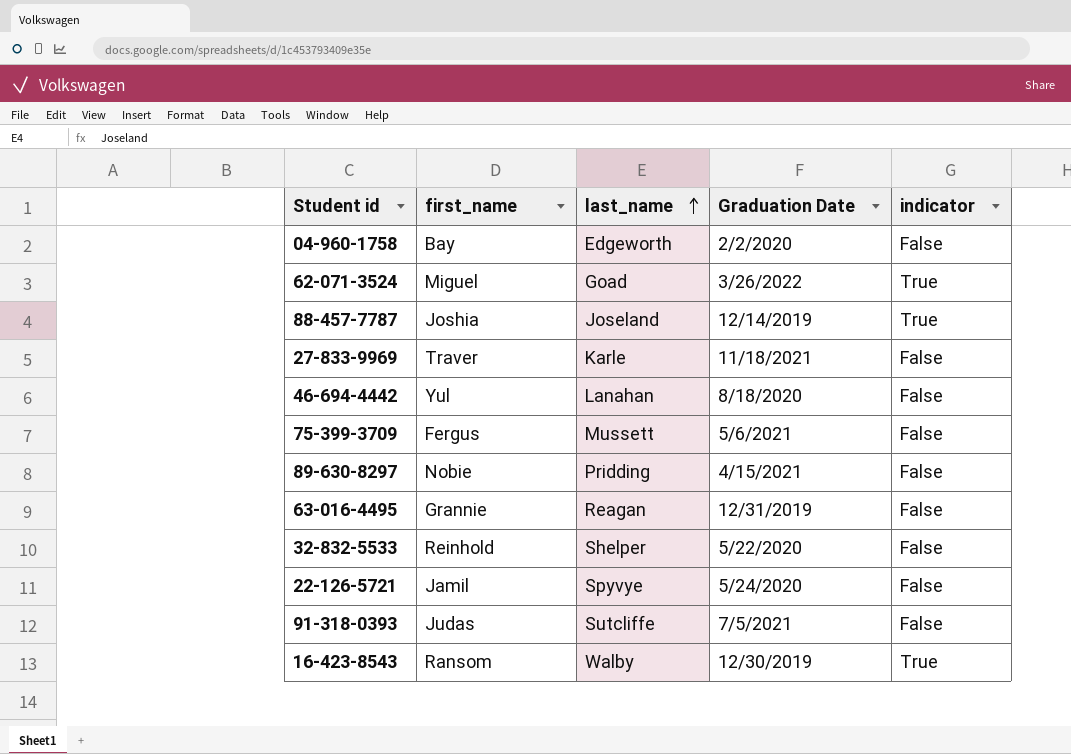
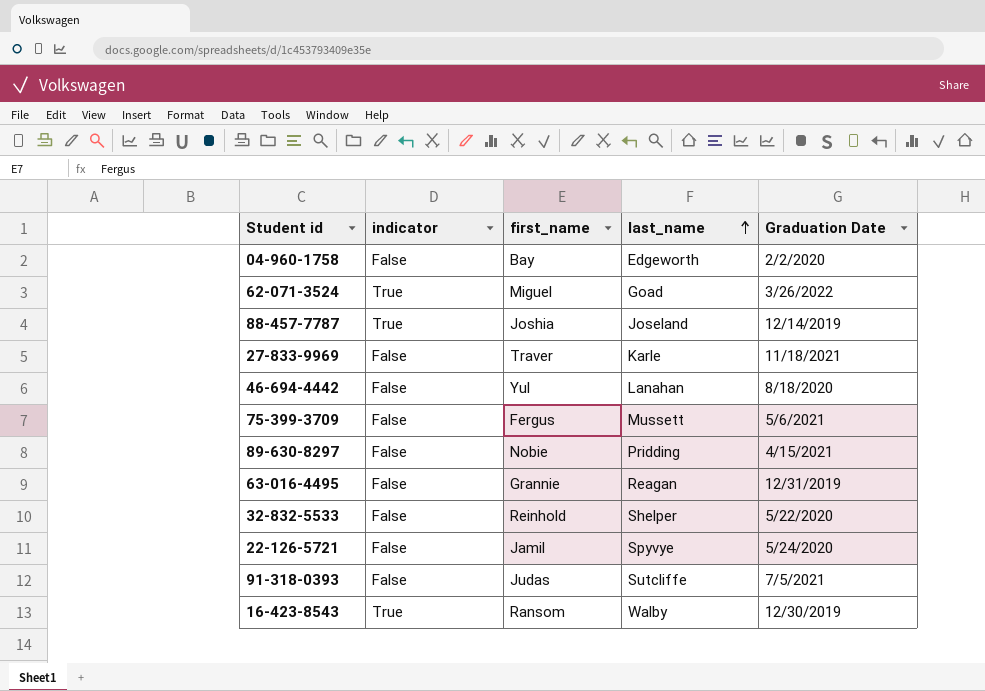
column indicator | position: 5 -> 2

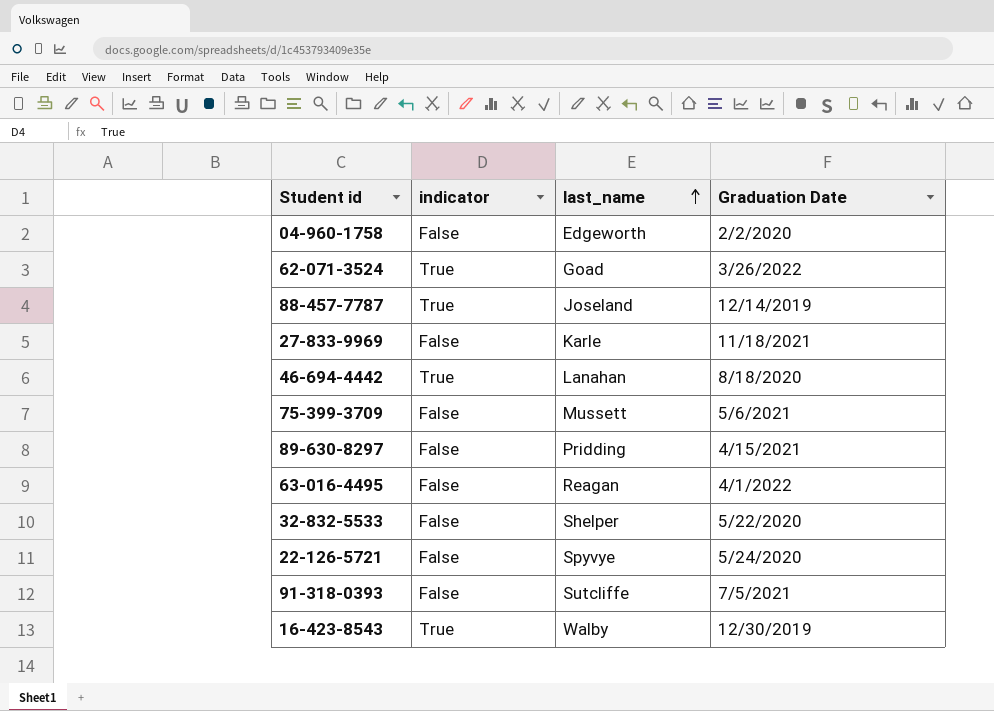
column first_name | position: 3 -> none
46-694-4442 | indicator: False -> True
63-016-4495 | Graduation Date: 12/31/2019 -> 4/1/2022

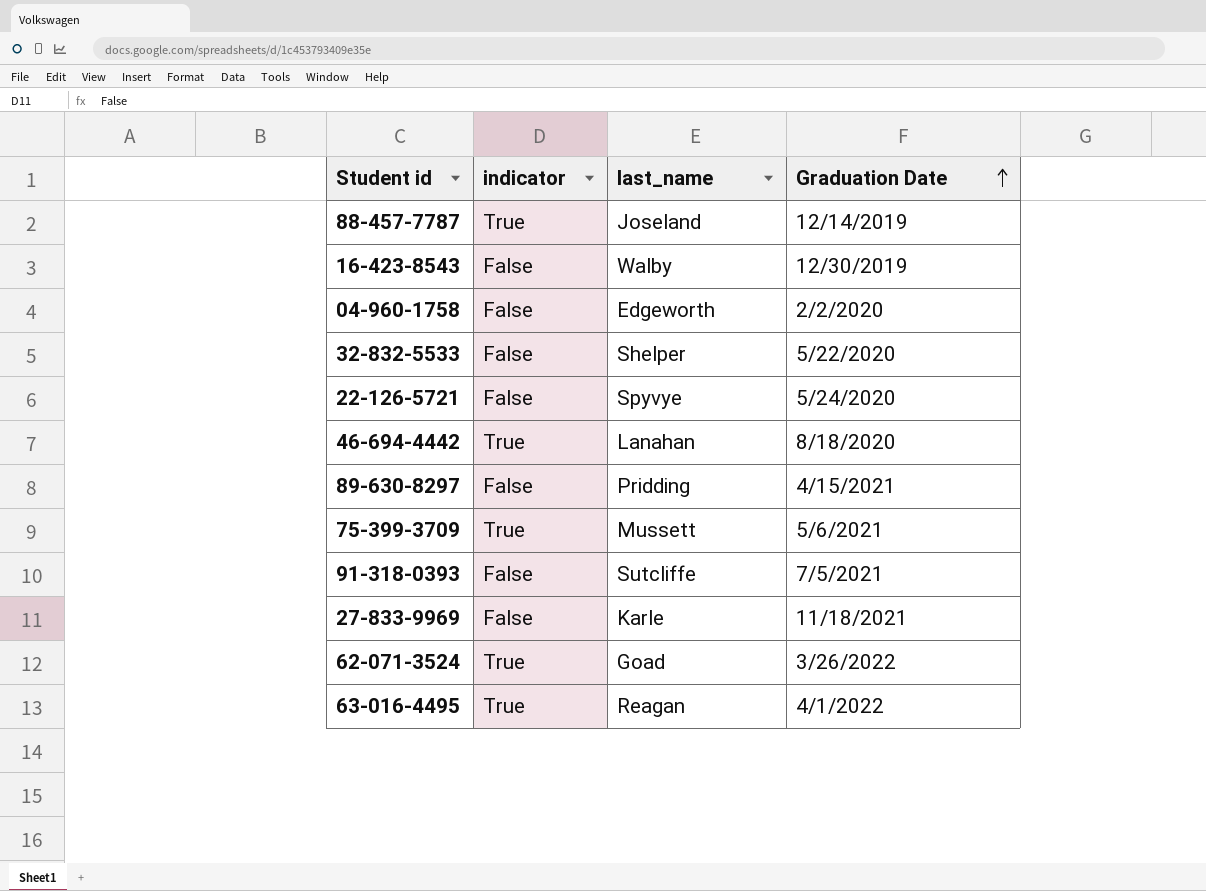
row order: last_name ascending -> Graduation Date ascending
16-423-8543 | indicator: True -> False
75-399-3709 | indicator: False -> True
63-016-4495 | indicator: False -> True

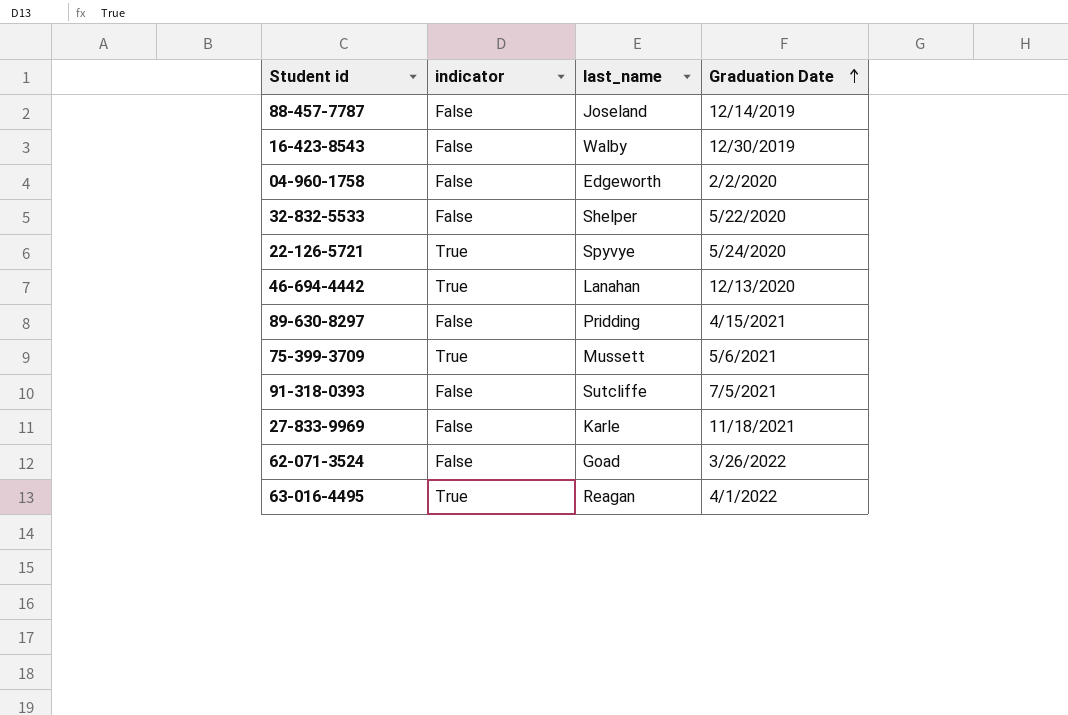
88-457-7787 | indicator: True -> False
22-126-5721 | indicator: False -> True
46-694-4442 | Graduation Date: 8/18/2020 -> 12/13/2020
62-071-3524 | indicator: True -> False

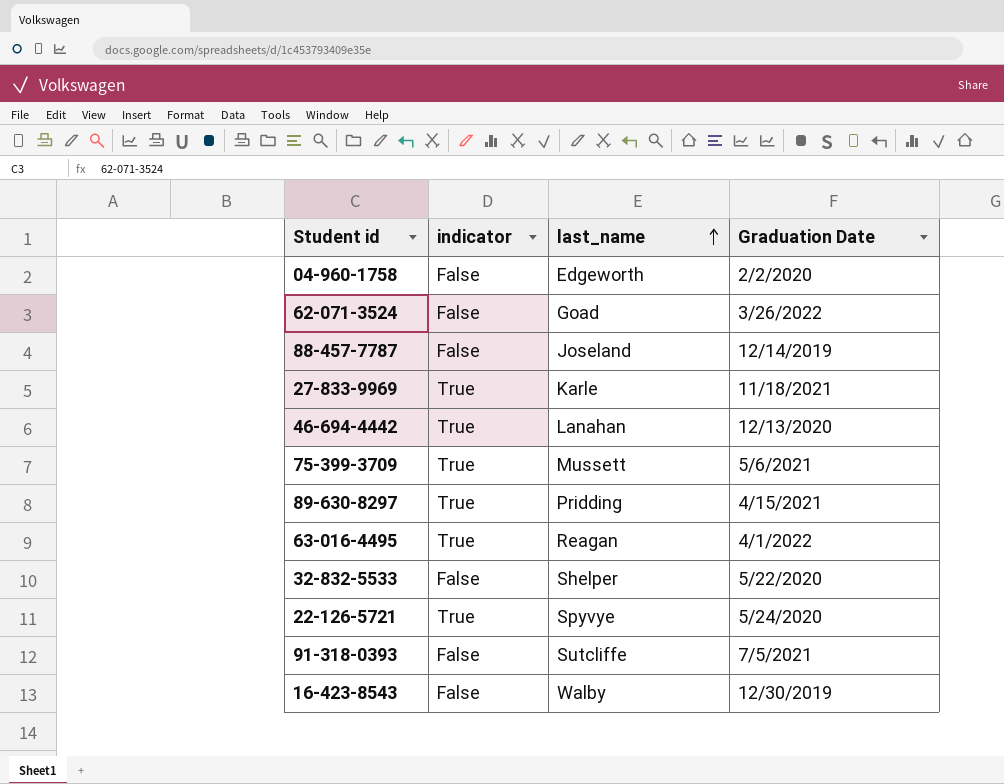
row order: Graduation Date ascending -> last_name ascending
27-833-9969 | indicator: False -> True
89-630-8297 | indicator: False -> True

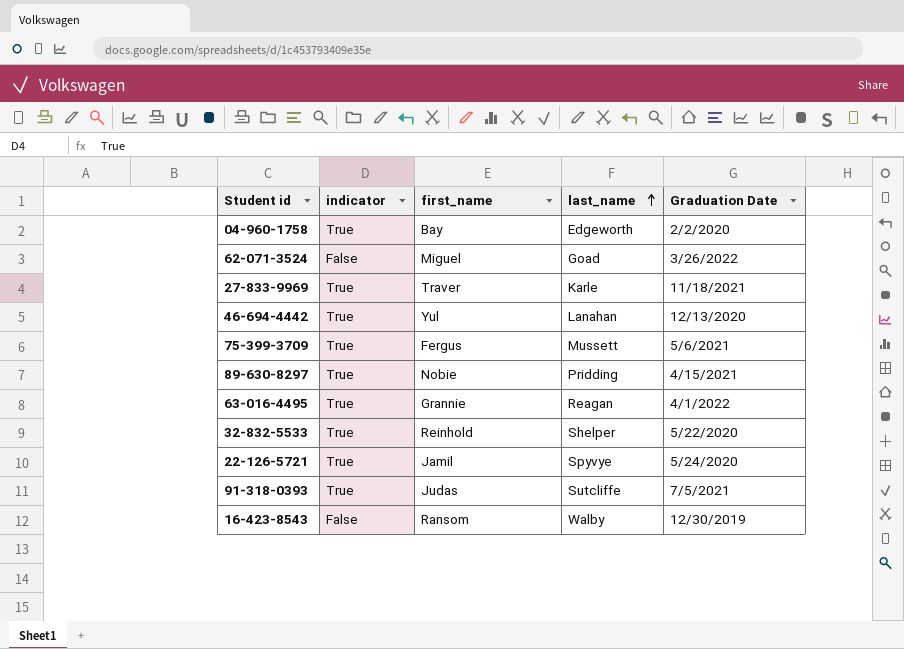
column first_name | position: none -> 3
row 88-457-7787: False | Joseland | 12/14/2019 -> none
04-960-1758 | indicator: False -> True
32-832-5533 | indicator: False -> True
91-318-0393 | indicator: False -> True

